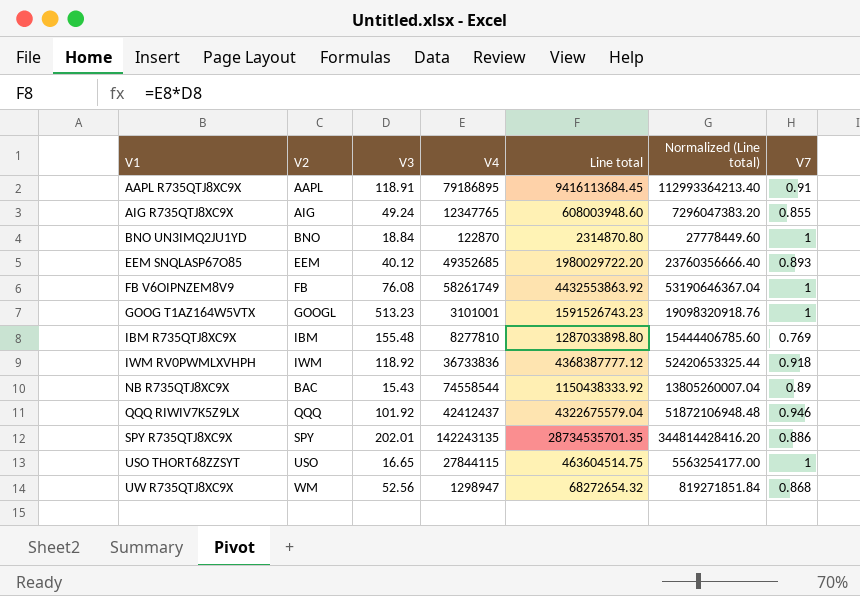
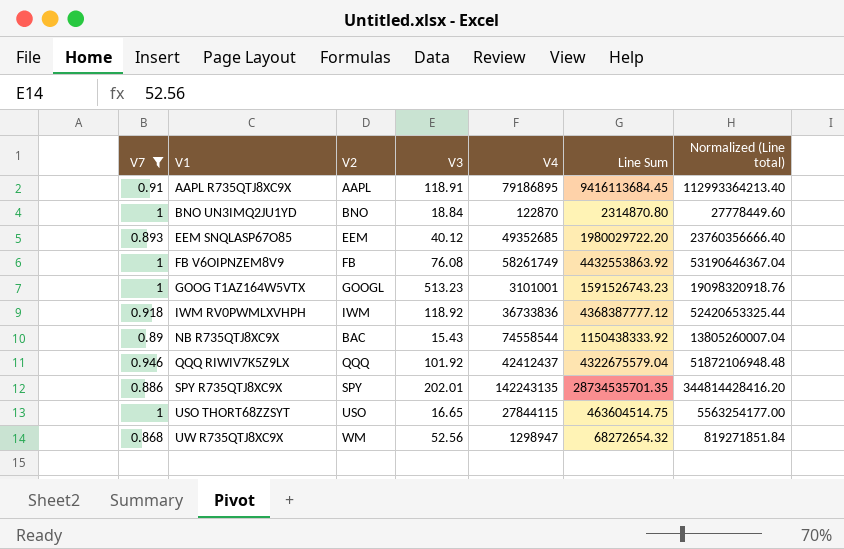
filter: none -> V7 >= 0.868
column V7 | position: 7 -> 1
column name: Line total -> Line Sum

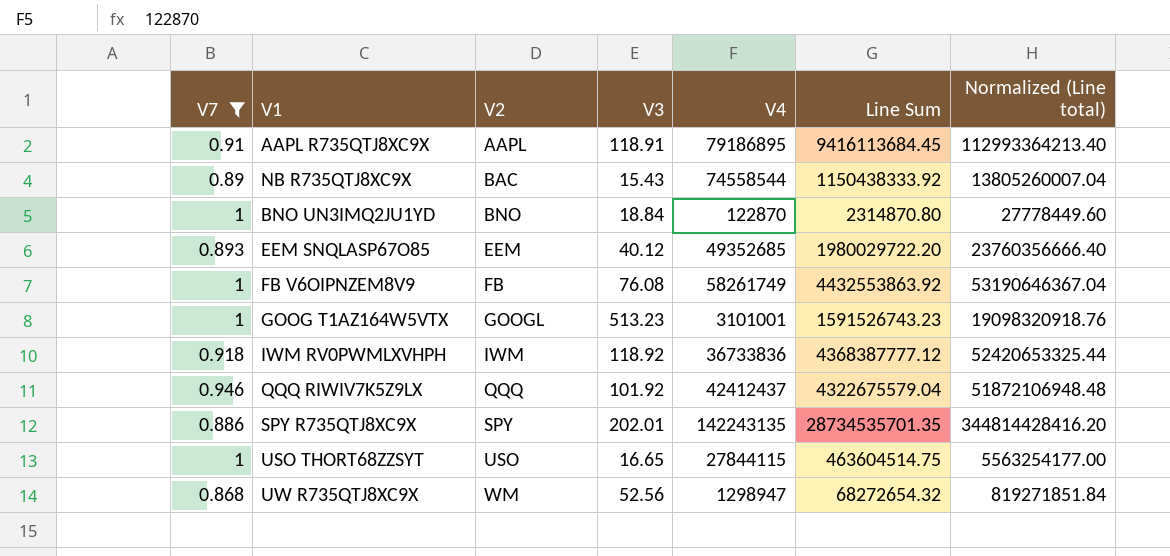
row order: V1 ascending -> V2 ascending

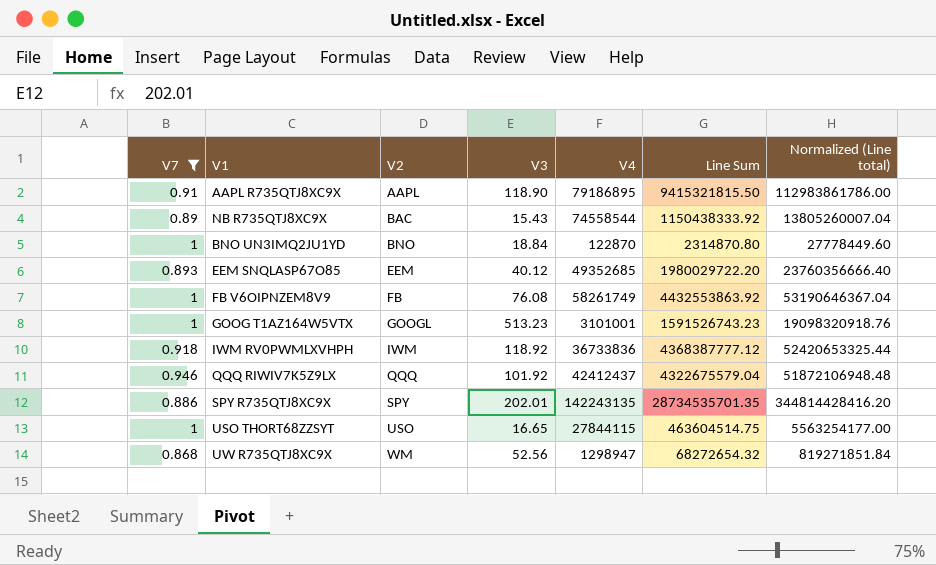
AAPL R735QTJ8XC9X | V3: 118.91 -> 118.90
AAPL R735QTJ8XC9X | Line Sum: 9416113684.45 -> 9415321815.50
AAPL R735QTJ8XC9X | Normalized (Line total): 112993364213.40 -> 112983861786.00

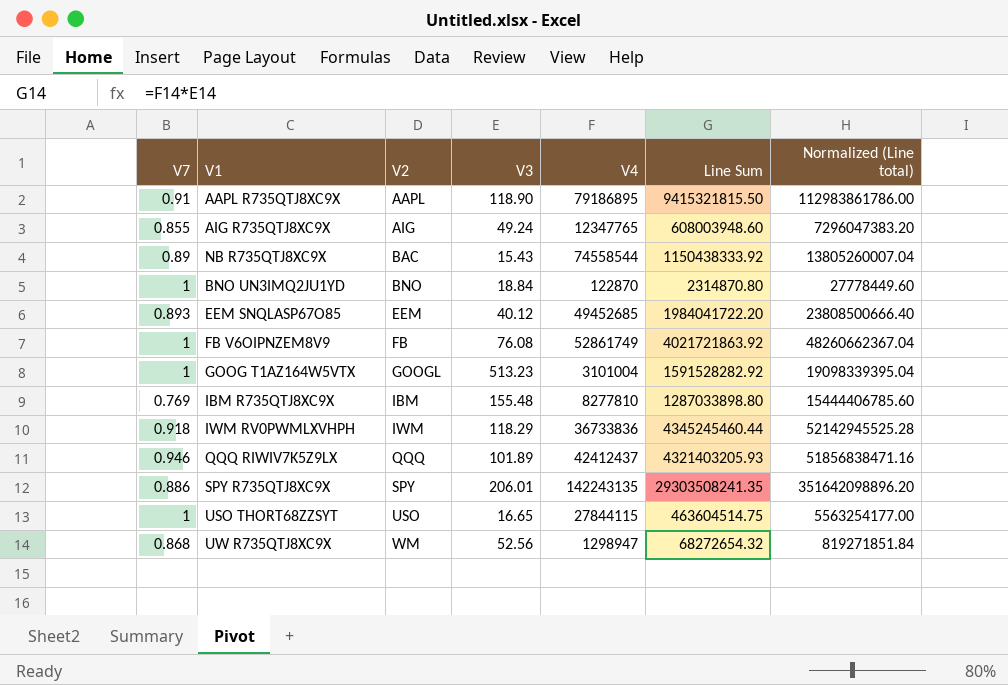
filter: V7 >= 0.868 -> none
EEM SNQLASP67O85 | V4: 49352685 -> 49452685
EEM SNQLASP67O85 | Line Sum: 1980029722.20 -> 1984041722.20
EEM SNQLASP67O85 | Normalized (Line total): 23760356666.40 -> 23808500666.40
FB V6OIPNZEM8V9 | V4: 58261749 -> 52861749
FB V6OIPNZEM8V9 | Line Sum: 4432553863.92 -> 4021721863.92
FB V6OIPNZEM8V9 | Normalized (Line total): 53190646367.04 -> 48260662367.04
GOOG T1AZ164W5VTX | V4: 3101001 -> 3101004
GOOG T1AZ164W5VTX | Line Sum: 1591526743.23 -> 1591528282.92
GOOG T1AZ164W5VTX | Normalized (Line total): 19098320918.76 -> 19098339395.04
IWM RV0PWMLXVHPH | V3: 118.92 -> 118.29
IWM RV0PWMLXVHPH | Line Sum: 4368387777.12 -> 4345245460.44
IWM RV0PWMLXVHPH | Normalized (Line total): 52420653325.44 -> 52142945525.28
QQQ RIWIV7K5Z9LX | V3: 101.92 -> 101.89
QQQ RIWIV7K5Z9LX | Line Sum: 4322675579.04 -> 4321403205.93
QQQ RIWIV7K5Z9LX | Normalized (Line total): 51872106948.48 -> 51856838471.16
SPY R735QTJ8XC9X | V3: 202.01 -> 206.01
SPY R735QTJ8XC9X | Line Sum: 28734535701.35 -> 29303508241.35
SPY R735QTJ8XC9X | Normalized (Line total): 344814428416.20 -> 351642098896.20

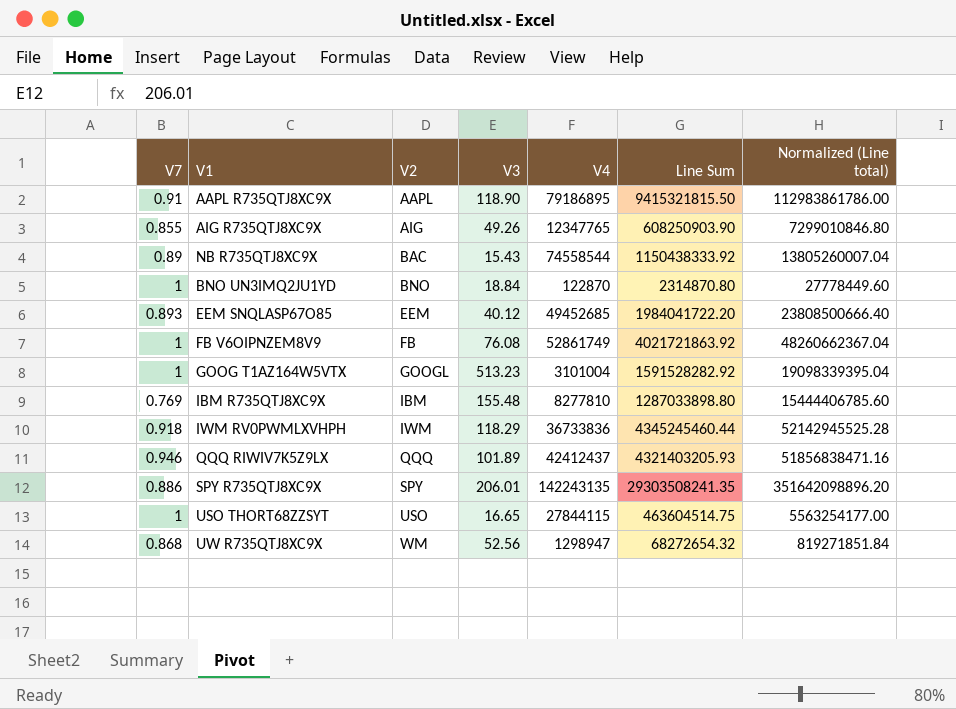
AIG R735QTJ8XC9X | V3: 49.24 -> 49.26
AIG R735QTJ8XC9X | Line Sum: 608003948.60 -> 608250903.90
AIG R735QTJ8XC9X | Normalized (Line total): 7296047383.20 -> 7299010846.80

